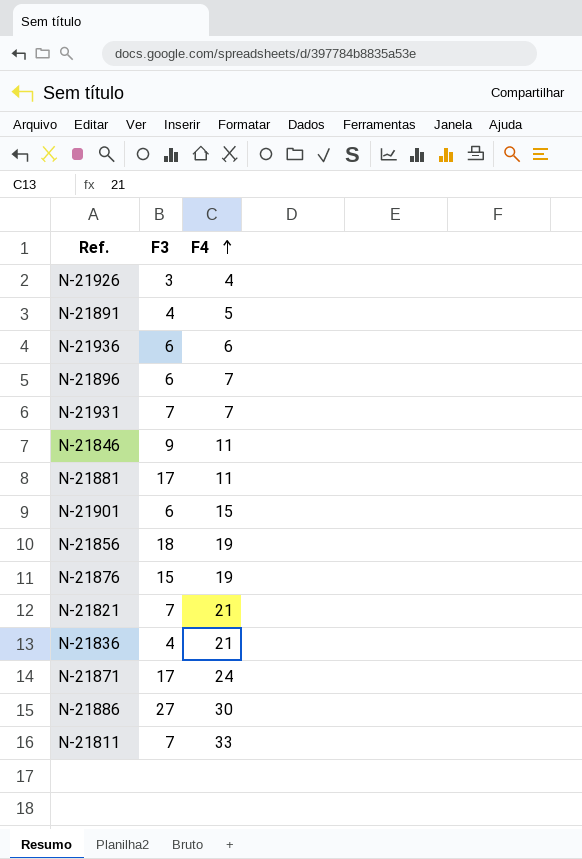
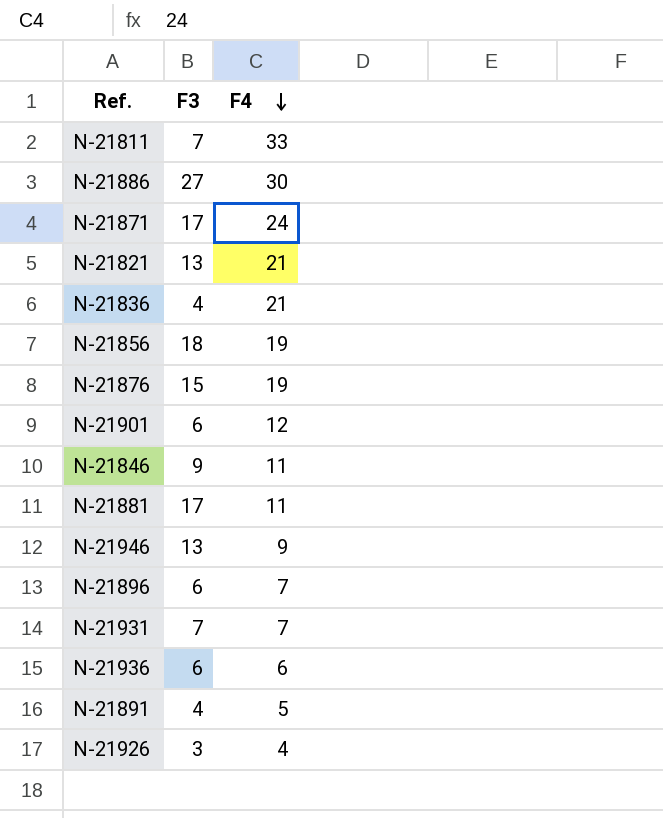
row order: F4 ascending -> F4 descending
N-21821 | F3: 7 -> 13
N-21901 | F4: 15 -> 12
row N-21946: none -> 13 | 9

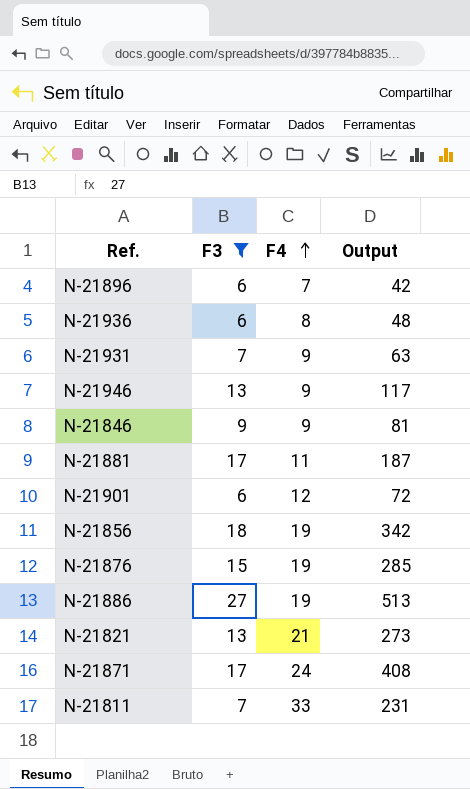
filter: none -> F3 >= 6
row order: F4 descending -> F4 ascending
column Output | formula: none -> [F3] * [F4]
N-21936 | F4: 6 -> 8
N-21931 | F4: 7 -> 9
N-21846 | F4: 11 -> 9
N-21886 | F4: 30 -> 19

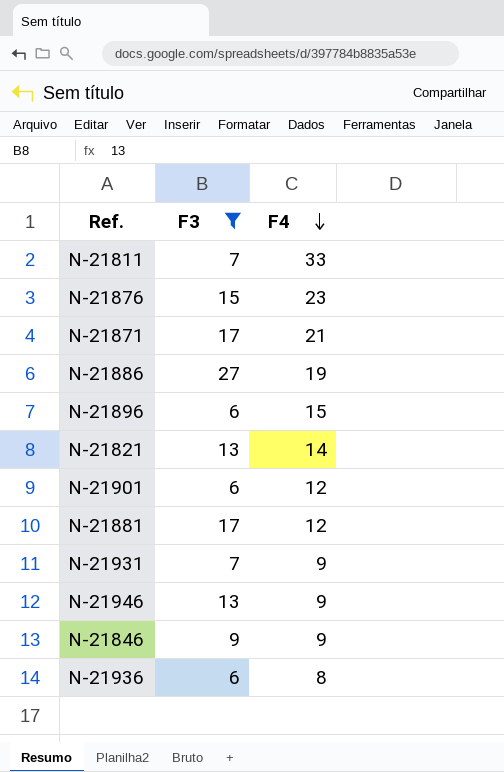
row order: F4 ascending -> F4 descending
column Output | formula: [F3] * [F4] -> none
row N-21856: 18 | 19 | 342 -> none
N-21876 | F4: 19 -> 23
N-21871 | F4: 24 -> 21
N-21896 | F4: 7 -> 15
N-21821 | F4: 21 -> 14
N-21881 | F4: 11 -> 12

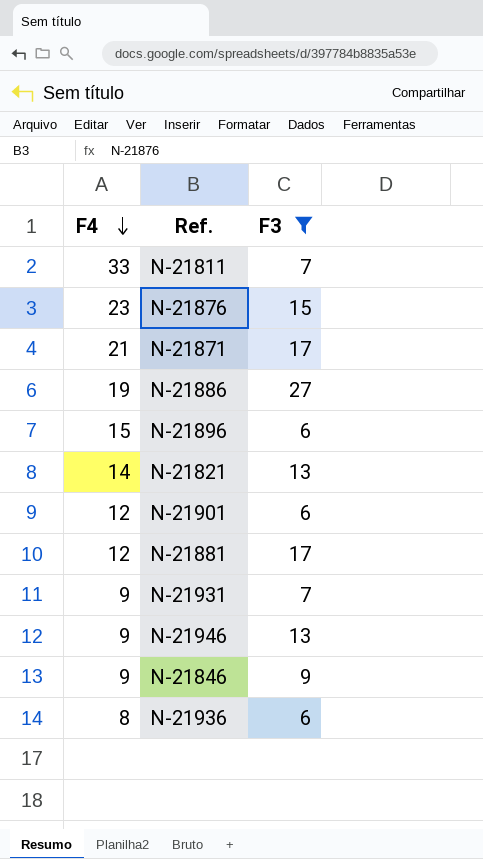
column F4 | position: 3 -> 1

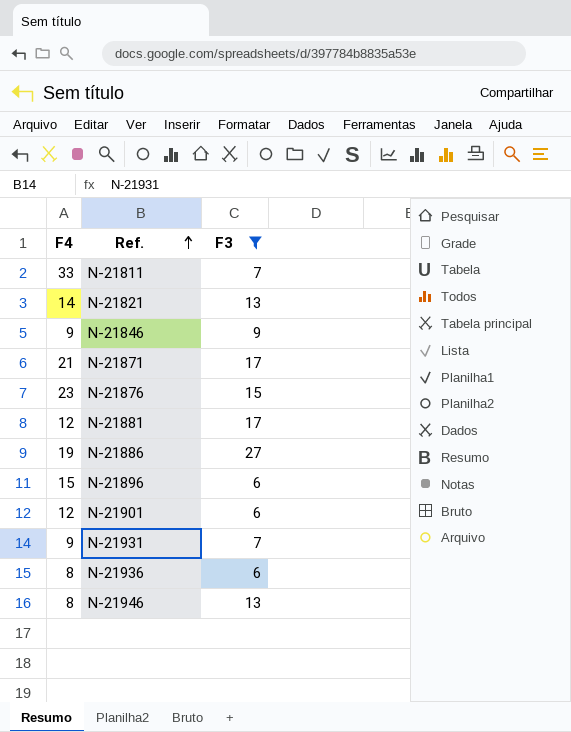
row order: F4 descending -> Ref. ascending
N-21946 | F4: 9 -> 8

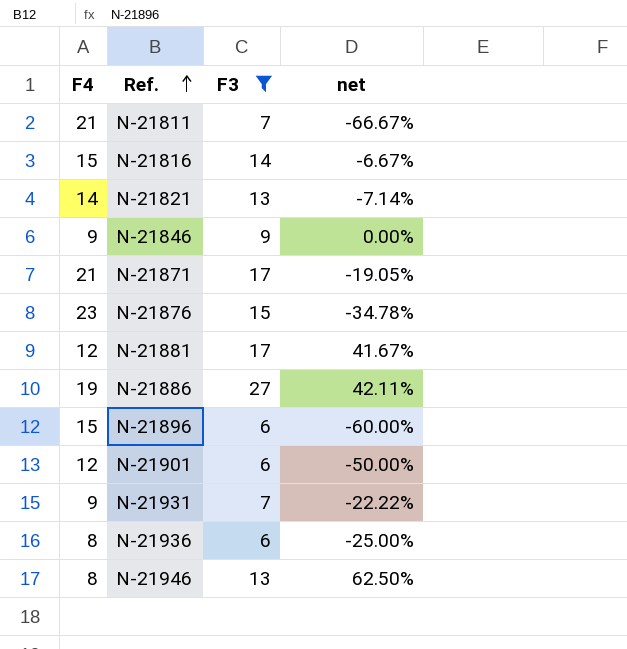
column net | formula: none -> ([F3] - [F4]) / [F4]
N-21811 | F4: 33 -> 21
row N-21816: none -> 15 | 14 | -6.67%

